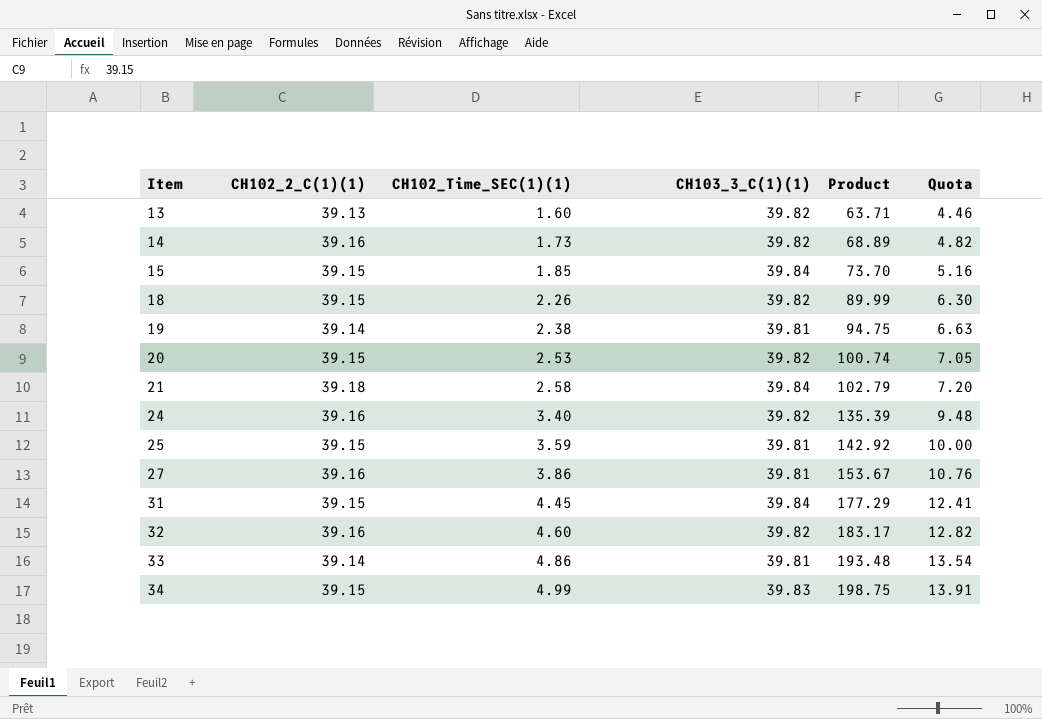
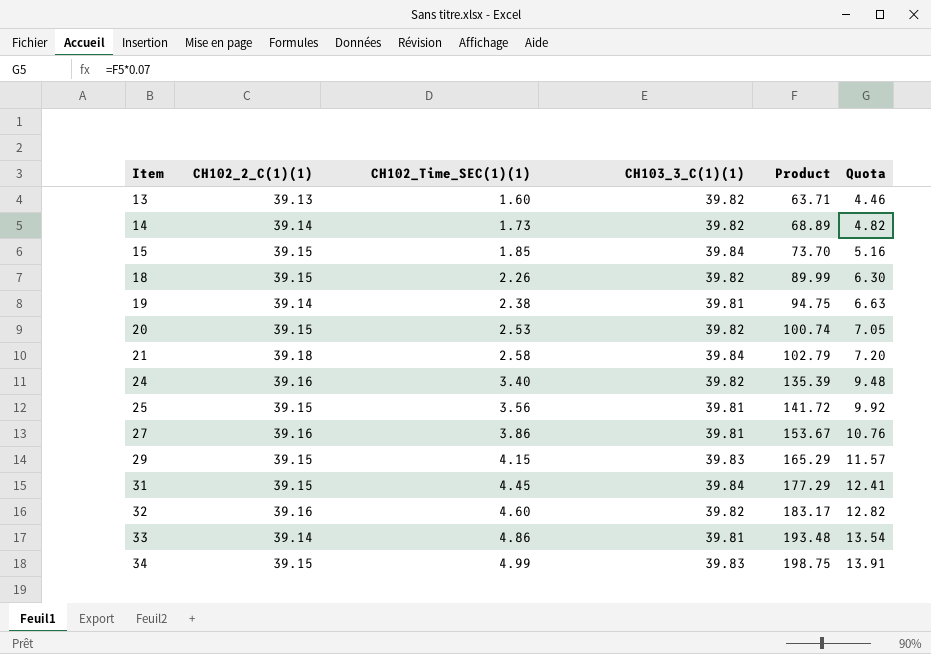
14 | CH102_2_C(1)(1): 39.16 -> 39.14
25 | CH102_Time_SEC(1)(1): 3.59 -> 3.56
25 | Product: 142.92 -> 141.72
25 | Quota: 10.00 -> 9.92
row 29: none -> 39.15 | 4.15 | 39.83 | 165.29 | 11.57

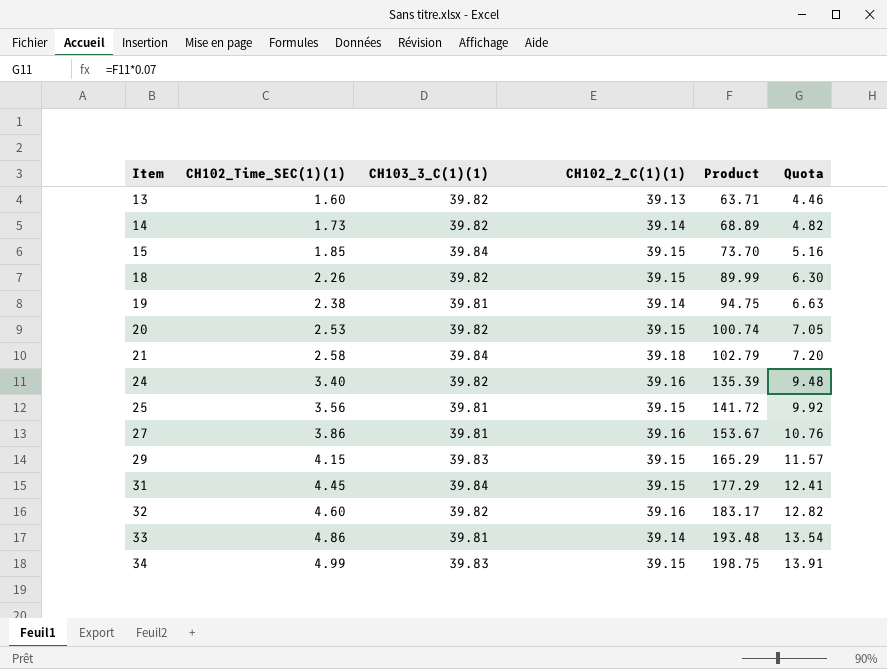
column CH102_2_C(1)(1) | position: 2 -> 4

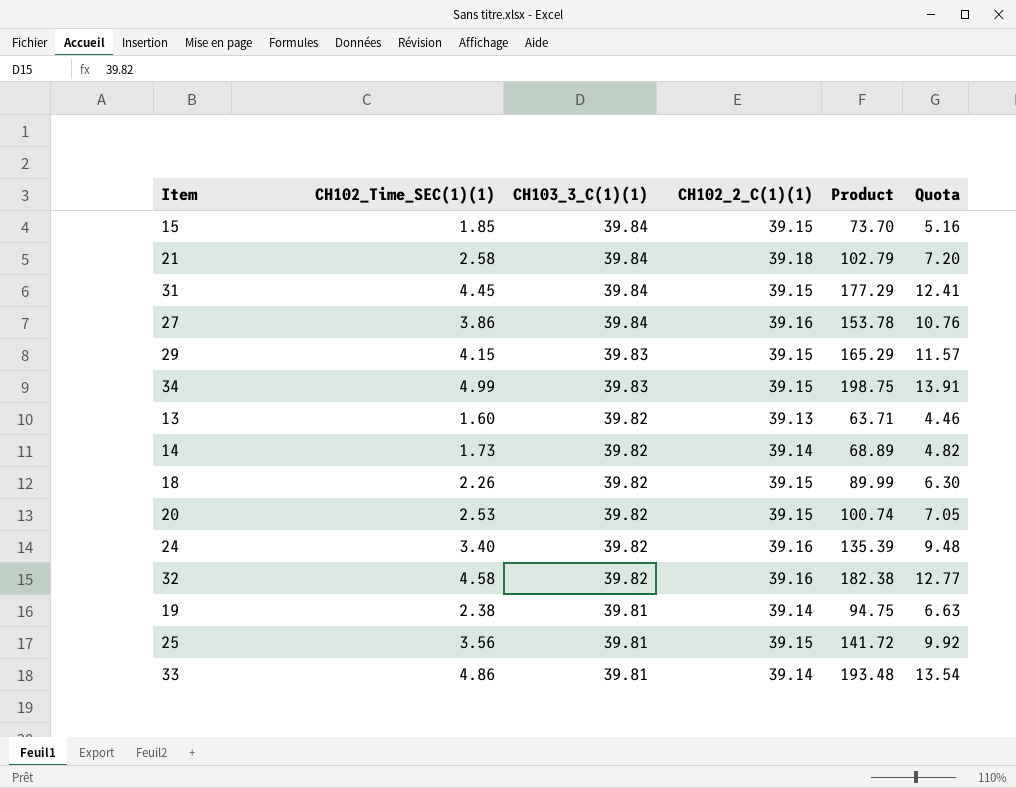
row order: Item ascending -> CH103_3_C(1)(1) descending
27 | CH103_3_C(1)(1): 39.81 -> 39.84
27 | Product: 153.67 -> 153.78
32 | CH102_Time_SEC(1)(1): 4.60 -> 4.58
32 | Product: 183.17 -> 182.38
32 | Quota: 12.82 -> 12.77

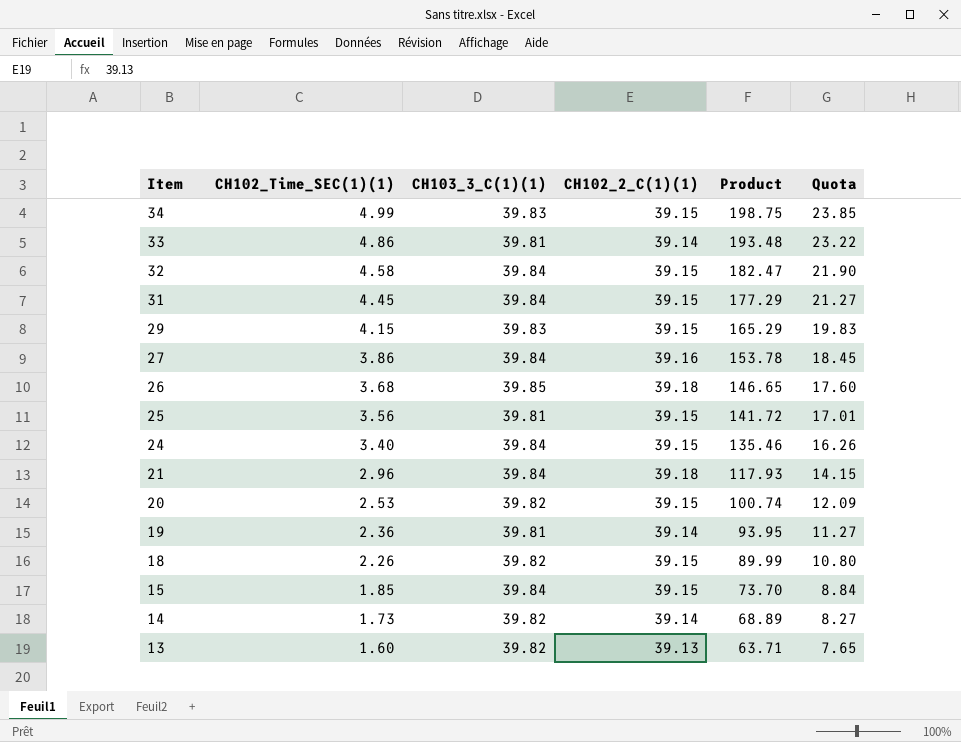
row order: CH103_3_C(1)(1) descending -> Item descending
column Quota | formula: [Product] * 0.07 -> [Product] * 0.12
32 | CH103_3_C(1)(1): 39.82 -> 39.84
32 | CH102_2_C(1)(1): 39.16 -> 39.15
32 | Product: 182.38 -> 182.47
row 26: none -> 3.68 | 39.85 | 39.18 | 146.65 | 17.60
24 | CH103_3_C(1)(1): 39.82 -> 39.84
24 | CH102_2_C(1)(1): 39.16 -> 39.15
24 | Product: 135.39 -> 135.46
21 | CH102_Time_SEC(1)(1): 2.58 -> 2.96
21 | Product: 102.79 -> 117.93
19 | CH102_Time_SEC(1)(1): 2.38 -> 2.36
19 | Product: 94.75 -> 93.95

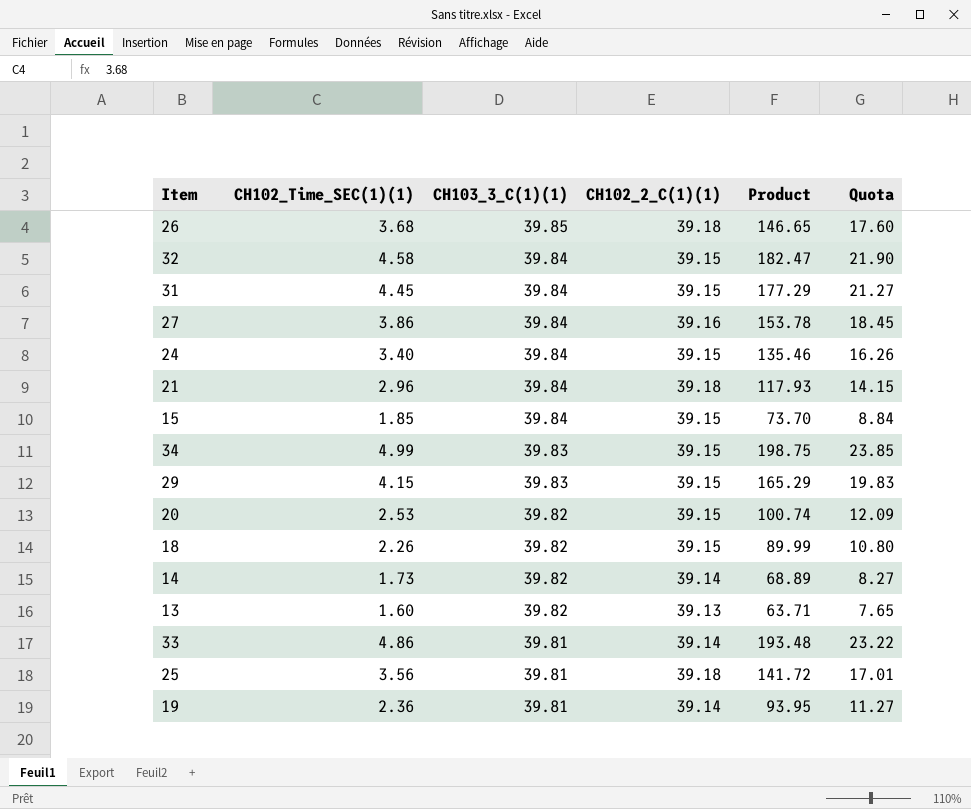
row order: Item descending -> CH103_3_C(1)(1) descending
25 | CH102_2_C(1)(1): 39.15 -> 39.18

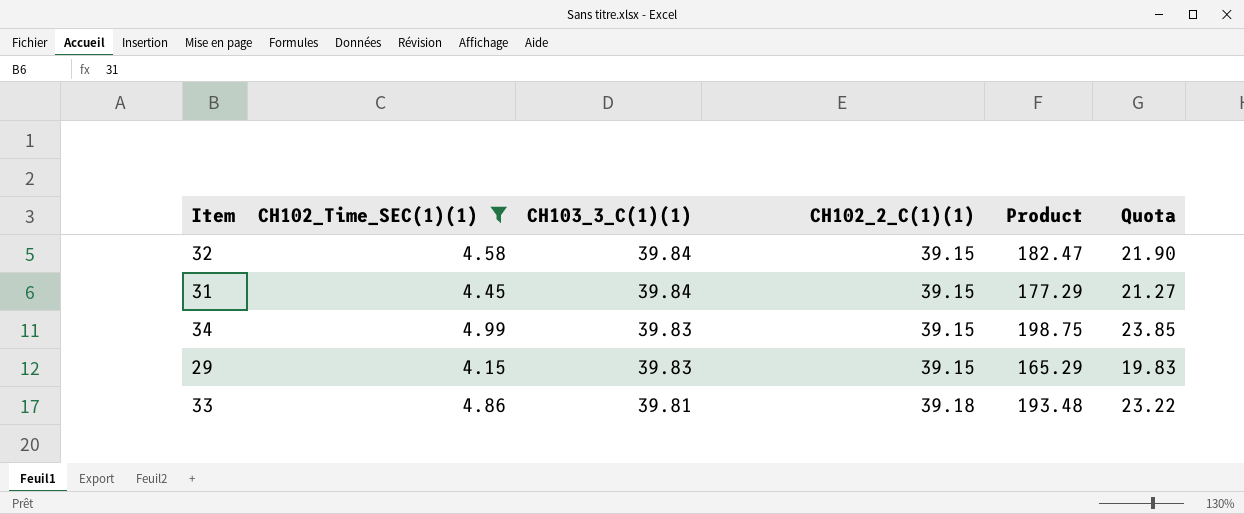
filter: none -> CH102_Time_SEC(1)(1) >= 4.15
33 | CH102_2_C(1)(1): 39.14 -> 39.18

